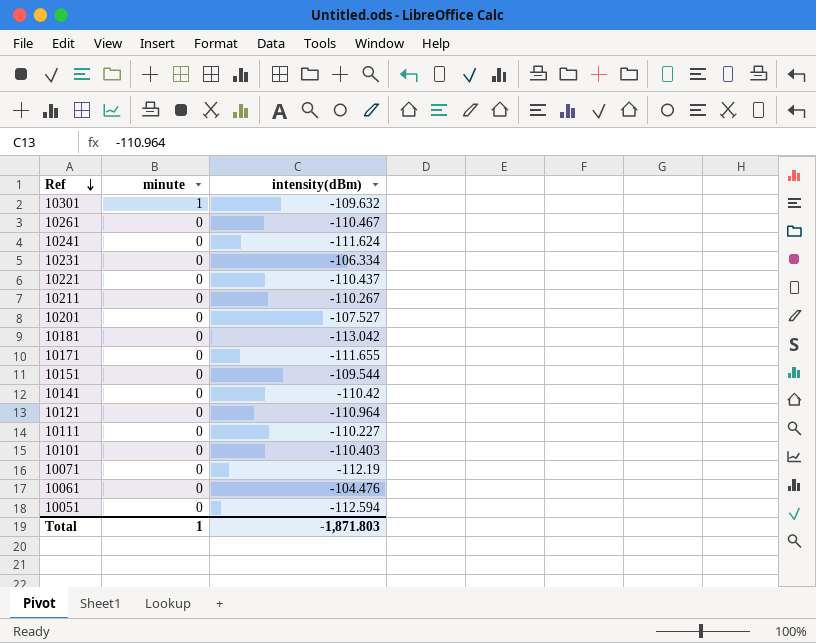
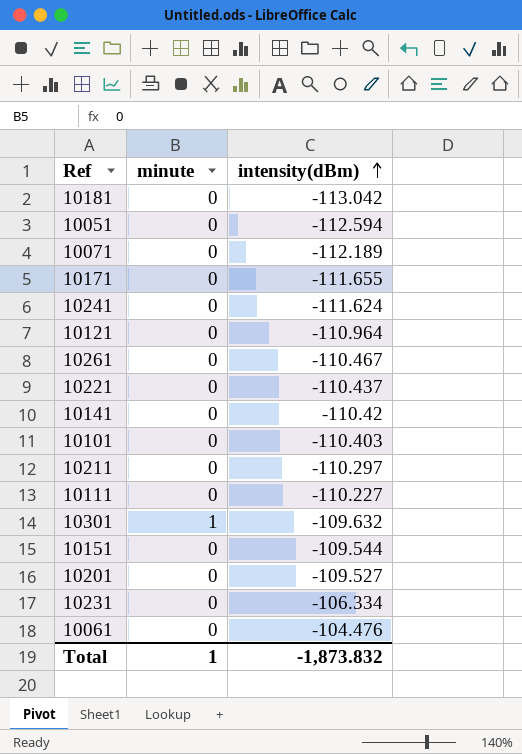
row order: Ref descending -> intensity(dBm) ascending
10071 | intensity(dBm): -112.19 -> -112.189
10211 | intensity(dBm): -110.267 -> -110.297
10201 | intensity(dBm): -107.527 -> -109.527
Total | intensity(dBm): -1,871.803 -> -1,873.832

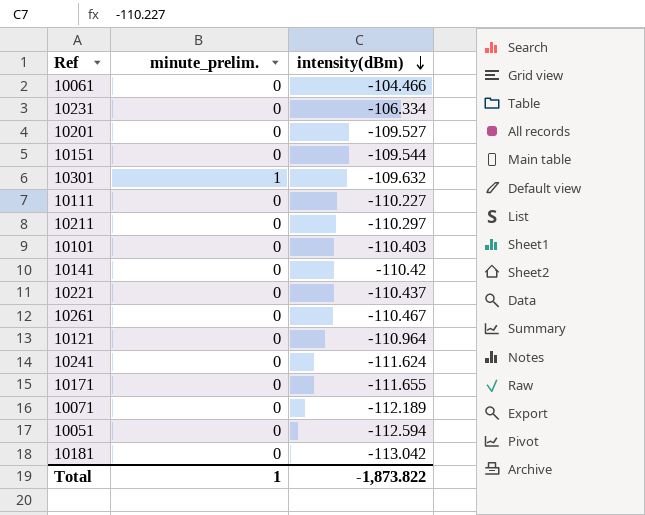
row order: intensity(dBm) ascending -> intensity(dBm) descending
column name: minute -> minute_prelim.
10061 | intensity(dBm): -104.476 -> -104.466
Total | intensity(dBm): -1,873.832 -> -1,873.822

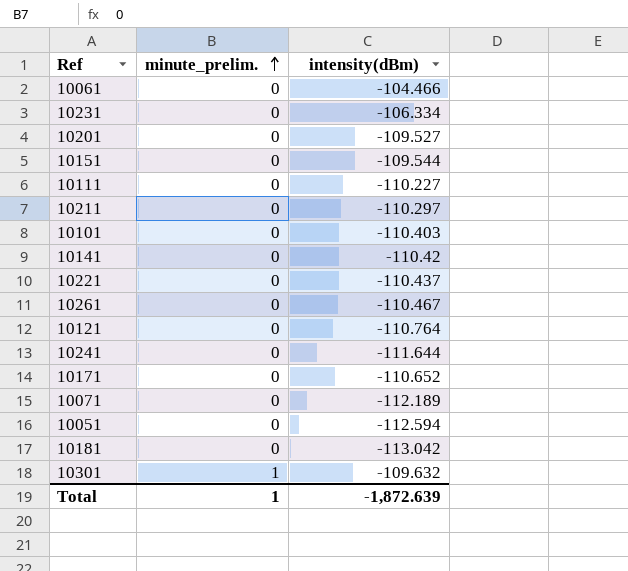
row order: intensity(dBm) descending -> minute_prelim. ascending
10121 | intensity(dBm): -110.964 -> -110.764
10241 | intensity(dBm): -111.624 -> -111.644
10171 | intensity(dBm): -111.655 -> -110.652
Total | intensity(dBm): -1,873.822 -> -1,872.639

